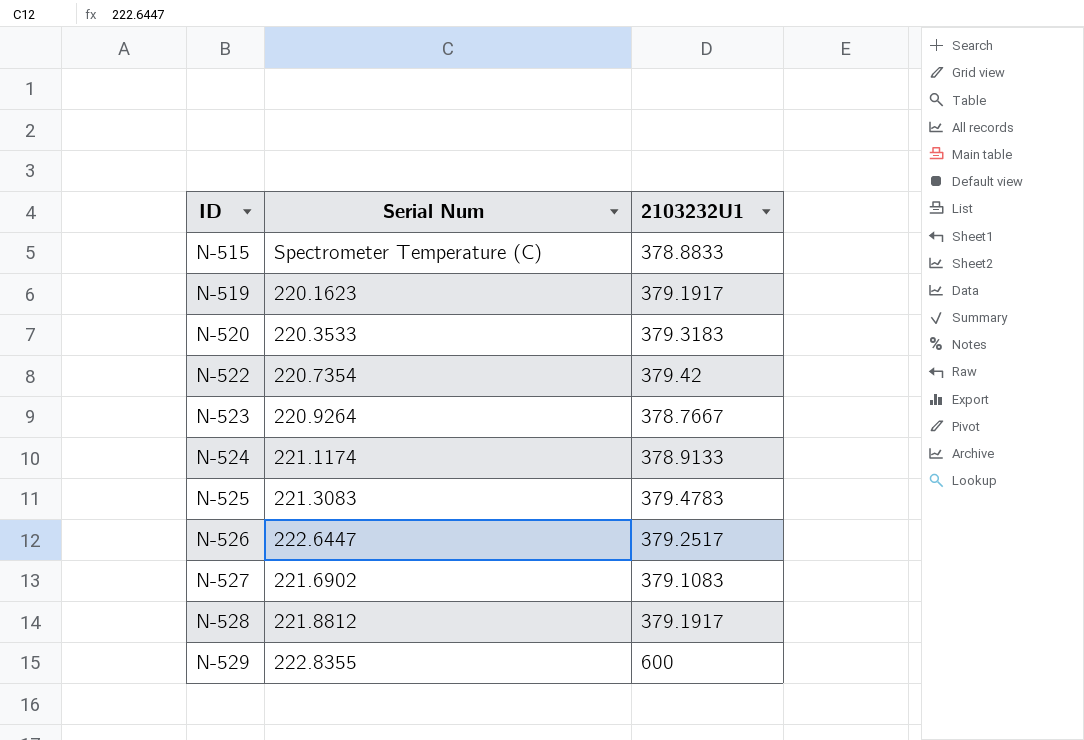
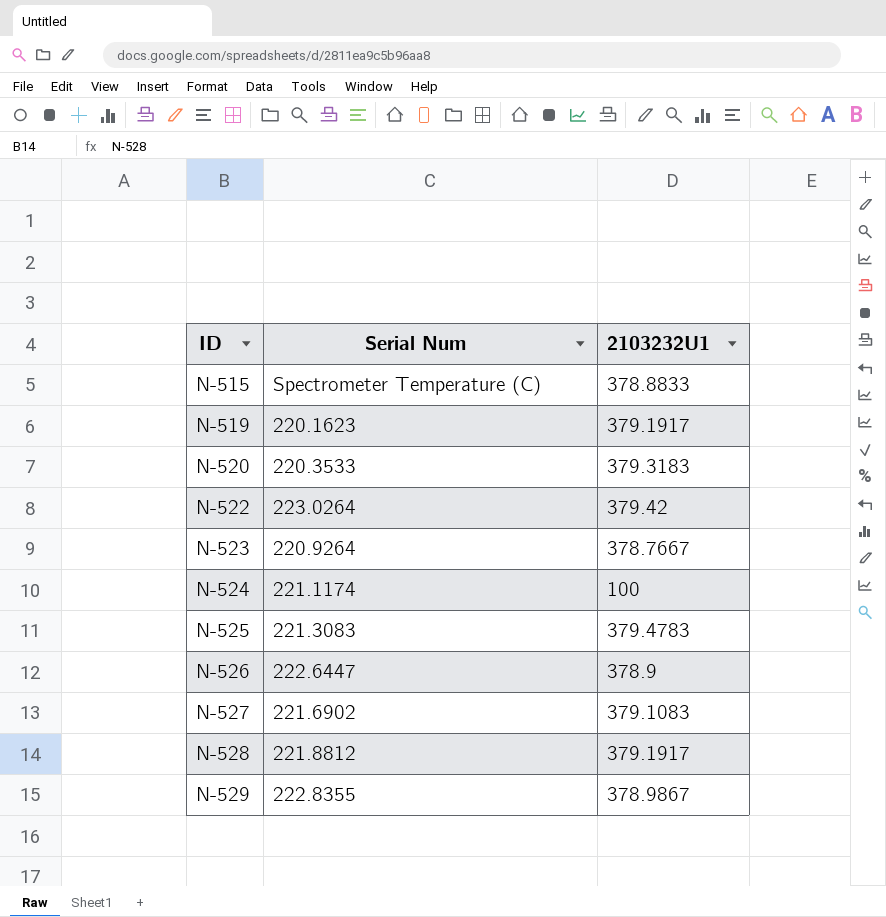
N-522 | Serial Num: 220.7354 -> 223.0264
N-524 | 2103232U1: 378.9133 -> 100
N-526 | 2103232U1: 379.2517 -> 378.9
N-529 | 2103232U1: 600 -> 378.9867

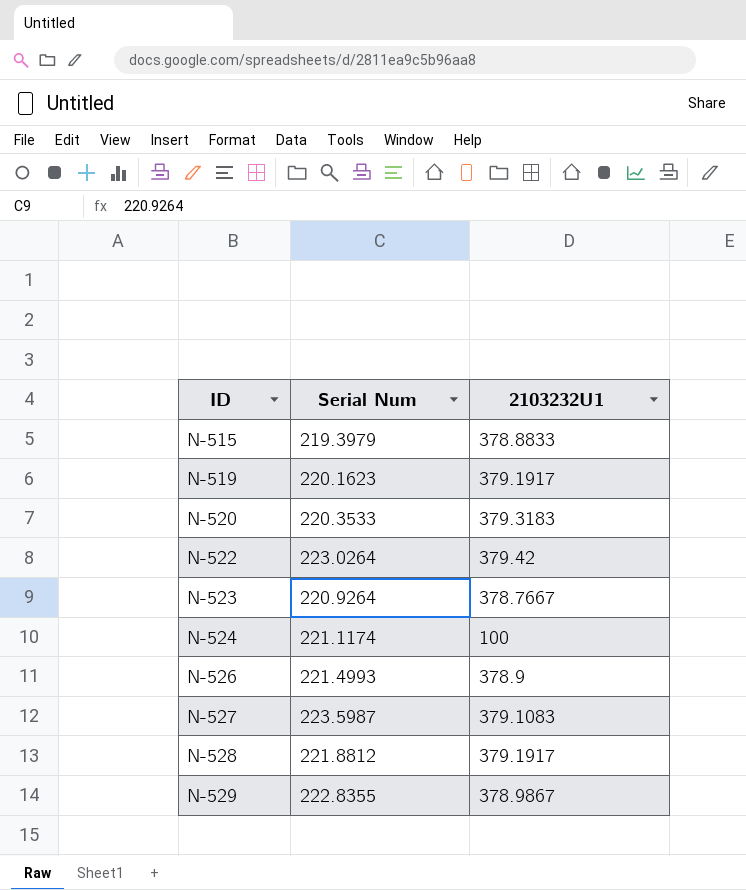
row N-525: 221.3083 | 379.4783 -> none
N-515 | Serial Num: Spectrometer Temperature (C) -> 219.3979
N-526 | Serial Num: 222.6447 -> 221.4993
N-527 | Serial Num: 221.6902 -> 223.5987

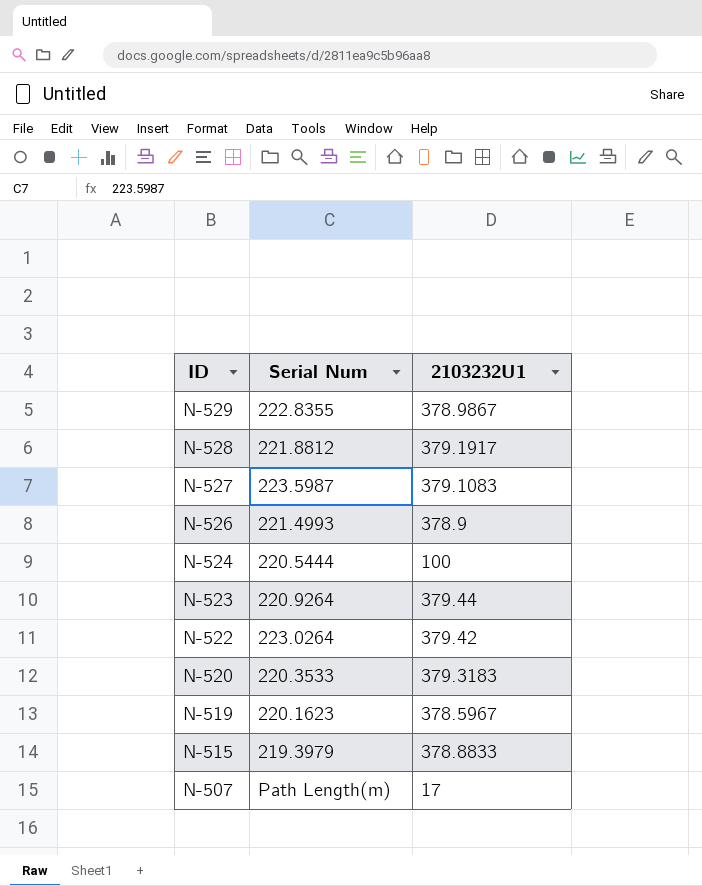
row order: ID ascending -> ID descending
N-524 | Serial Num: 221.1174 -> 220.5444
N-523 | 2103232U1: 378.7667 -> 379.44
N-519 | 2103232U1: 379.1917 -> 378.5967
row N-507: none -> Path Length(m) | 17

